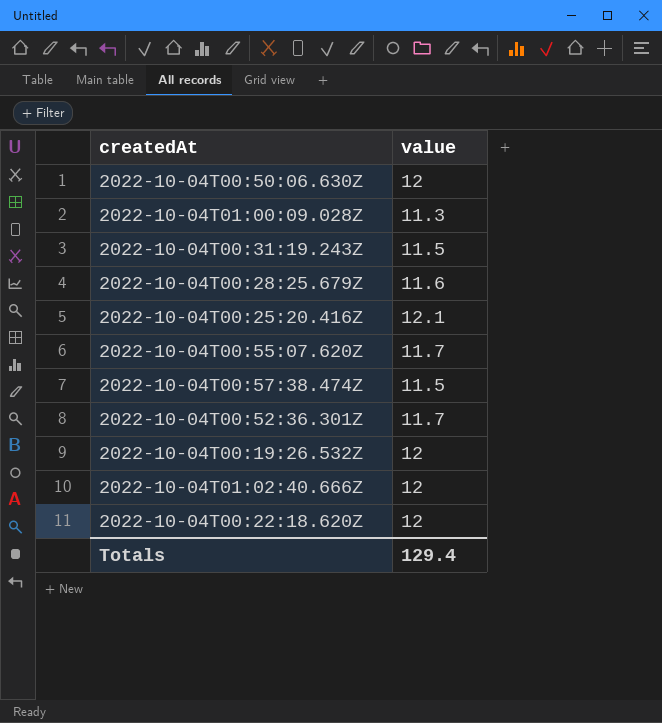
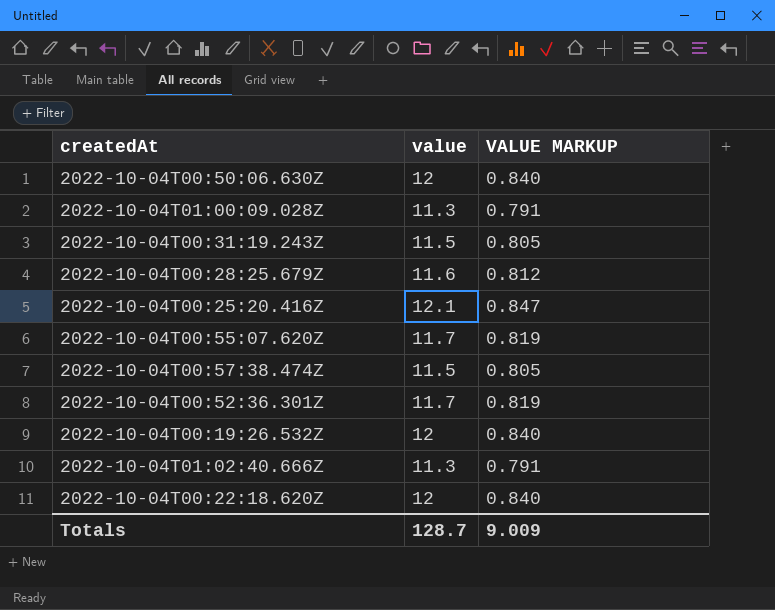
column VALUE MARKUP | formula: none -> [value] * 0.07
2022-10-04T01:02:40.666Z | value: 12 -> 11.3
Totals | value: 129.4 -> 128.7

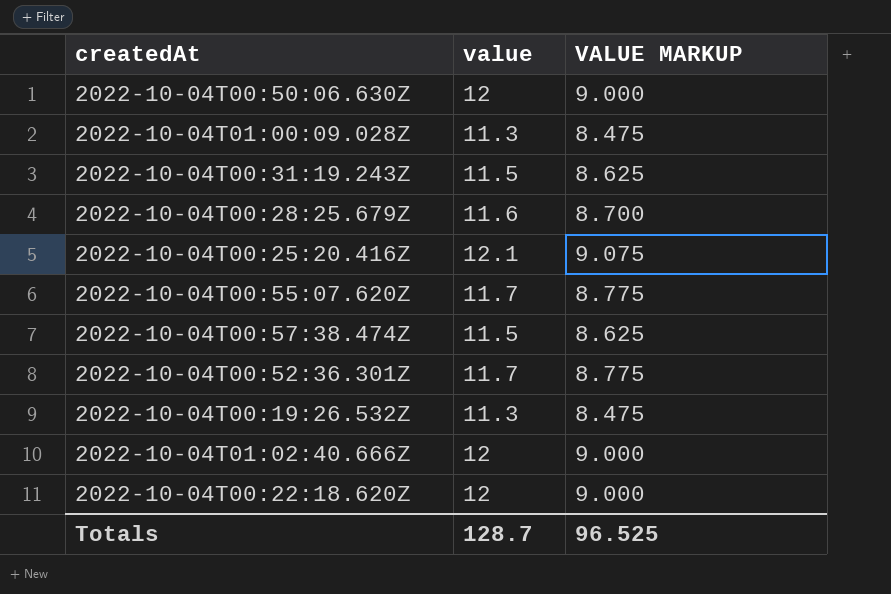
column VALUE MARKUP | formula: [value] * 0.07 -> [value] * 0.75
2022-10-04T00:19:26.532Z | value: 12 -> 11.3
2022-10-04T01:02:40.666Z | value: 11.3 -> 12
Totals | VALUE MARKUP: 9.009 -> 96.525

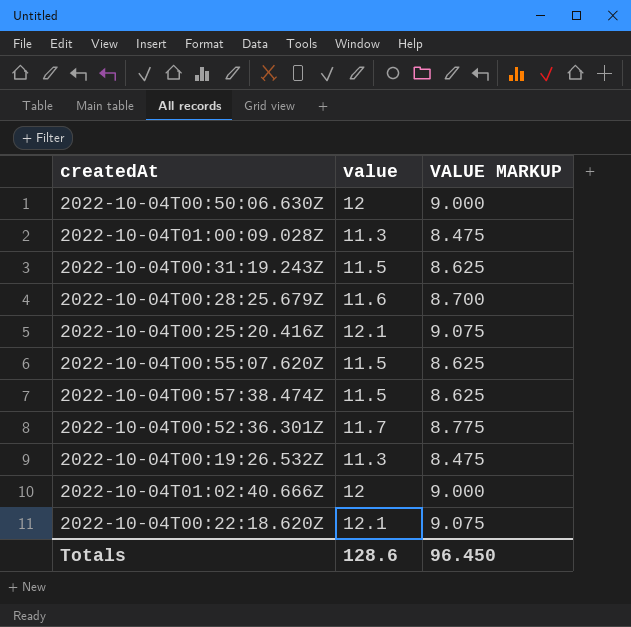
2022-10-04T00:55:07.620Z | value: 11.7 -> 11.5
2022-10-04T00:55:07.620Z | VALUE MARKUP: 8.775 -> 8.625
2022-10-04T00:22:18.620Z | value: 12 -> 12.1
2022-10-04T00:22:18.620Z | VALUE MARKUP: 9.000 -> 9.075
Totals | value: 128.7 -> 128.6
Totals | VALUE MARKUP: 96.525 -> 96.450

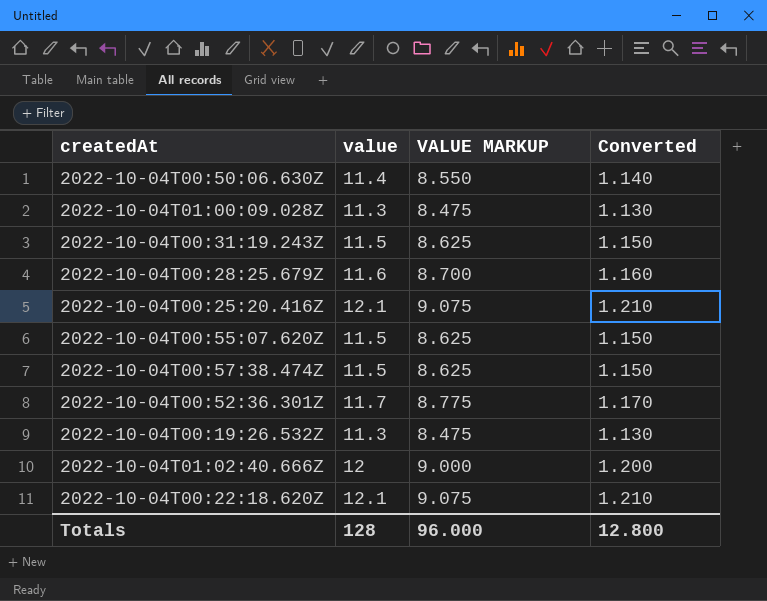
column Converted | formula: none -> [value] * 0.1
2022-10-04T00:50:06.630Z | value: 12 -> 11.4
2022-10-04T00:50:06.630Z | VALUE MARKUP: 9.000 -> 8.550
Totals | value: 128.6 -> 128
Totals | VALUE MARKUP: 96.450 -> 96.000

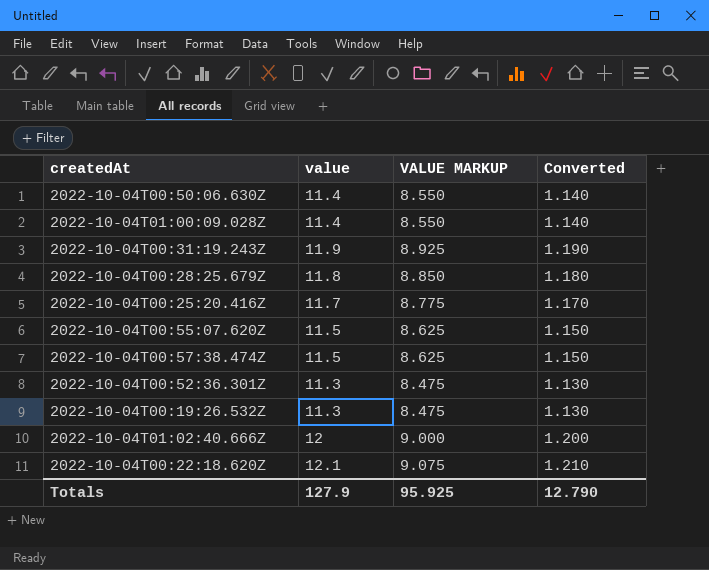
2022-10-04T01:00:09.028Z | value: 11.3 -> 11.4
2022-10-04T01:00:09.028Z | VALUE MARKUP: 8.475 -> 8.550
2022-10-04T01:00:09.028Z | Converted: 1.130 -> 1.140
2022-10-04T00:31:19.243Z | value: 11.5 -> 11.9
2022-10-04T00:31:19.243Z | VALUE MARKUP: 8.625 -> 8.925
2022-10-04T00:31:19.243Z | Converted: 1.150 -> 1.190
2022-10-04T00:28:25.679Z | value: 11.6 -> 11.8
2022-10-04T00:28:25.679Z | VALUE MARKUP: 8.700 -> 8.850
2022-10-04T00:28:25.679Z | Converted: 1.160 -> 1.180
2022-10-04T00:25:20.416Z | value: 12.1 -> 11.7
2022-10-04T00:25:20.416Z | VALUE MARKUP: 9.075 -> 8.775
2022-10-04T00:25:20.416Z | Converted: 1.210 -> 1.170
2022-10-04T00:52:36.301Z | value: 11.7 -> 11.3
2022-10-04T00:52:36.301Z | VALUE MARKUP: 8.775 -> 8.475
2022-10-04T00:52:36.301Z | Converted: 1.170 -> 1.130
Totals | value: 128 -> 127.9
Totals | VALUE MARKUP: 96.000 -> 95.925
Totals | Converted: 12.800 -> 12.790

